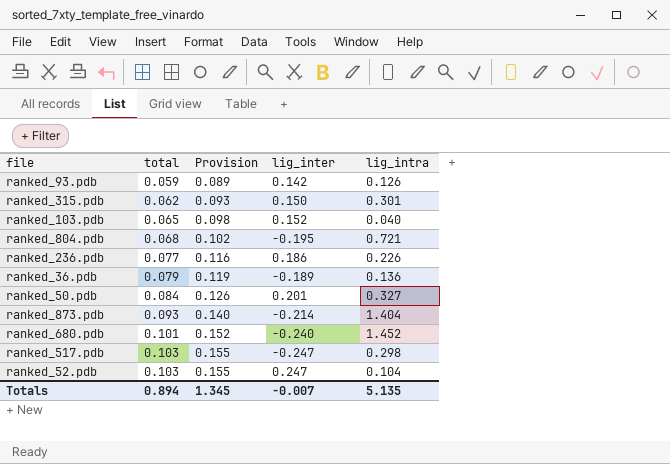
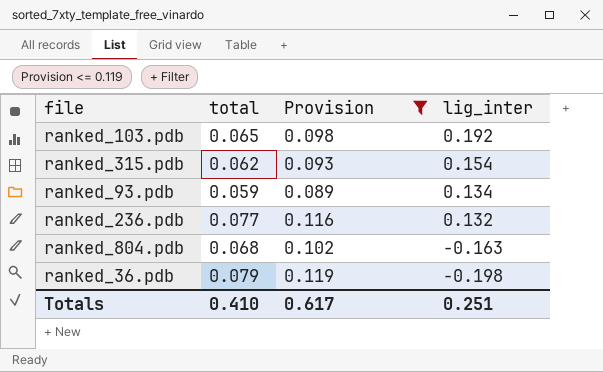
filter: none -> Provision <= 0.119
row order: total ascending -> lig_inter descending
column lig_intra | position: 5 -> none
ranked_103.pdb | lig_inter: 0.152 -> 0.192
ranked_315.pdb | lig_inter: 0.150 -> 0.154
ranked_93.pdb | lig_inter: 0.142 -> 0.134
ranked_236.pdb | lig_inter: 0.186 -> 0.132
ranked_804.pdb | lig_inter: -0.195 -> -0.163
ranked_36.pdb | lig_inter: -0.189 -> -0.198
Totals | total: 0.894 -> 0.410
Totals | Provision: 1.345 -> 0.617
Totals | lig_inter: -0.007 -> 0.251

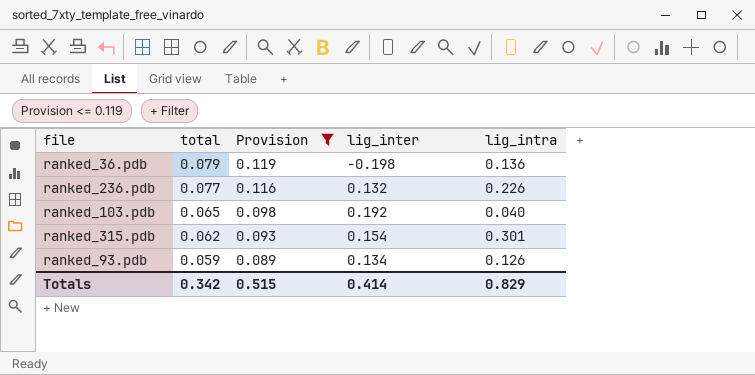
row order: lig_inter descending -> total descending
column lig_intra | position: none -> 5
row ranked_804.pdb: 0.068 | 0.102 | -0.163 -> none
Totals | total: 0.410 -> 0.342
Totals | Provision: 0.617 -> 0.515
Totals | lig_inter: 0.251 -> 0.414

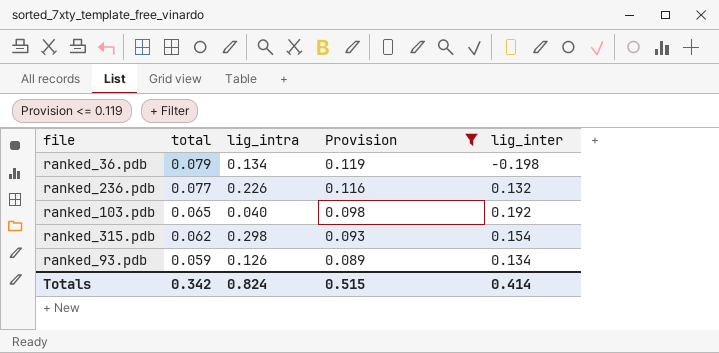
column lig_intra | position: 5 -> 3
ranked_36.pdb | lig_intra: 0.136 -> 0.134
ranked_315.pdb | lig_intra: 0.301 -> 0.298
Totals | lig_intra: 0.829 -> 0.824

